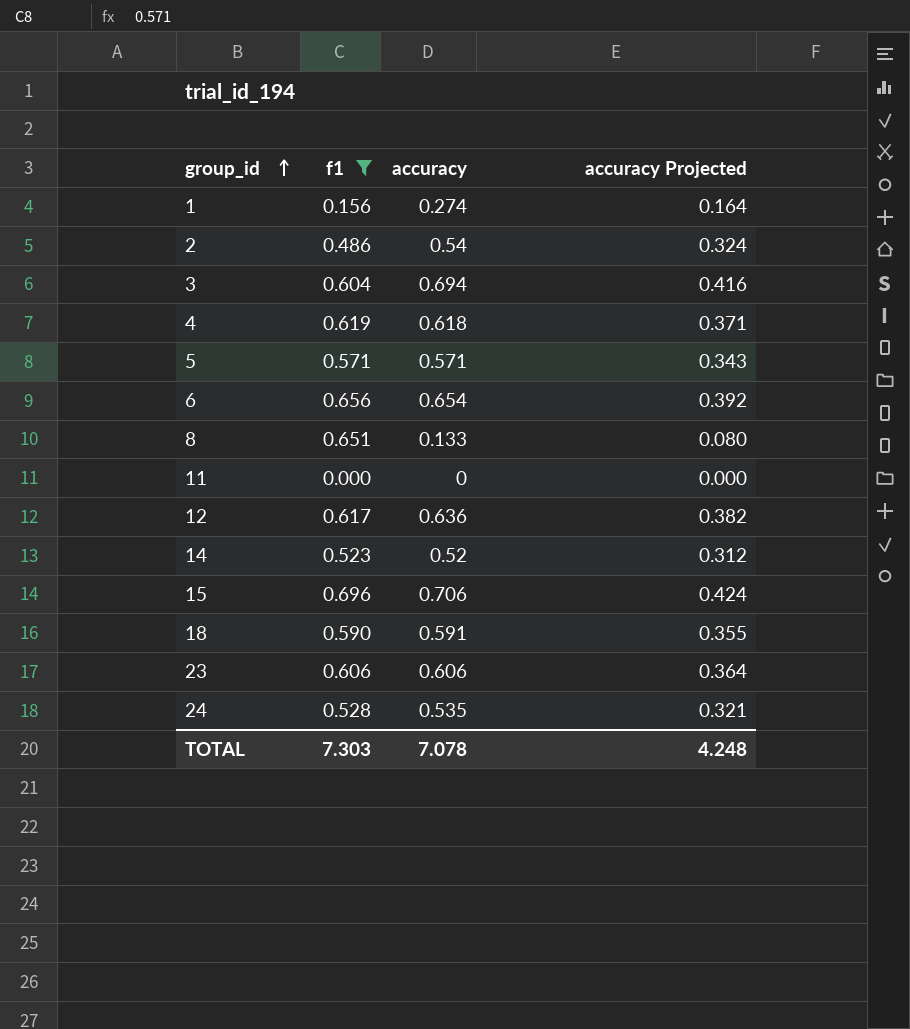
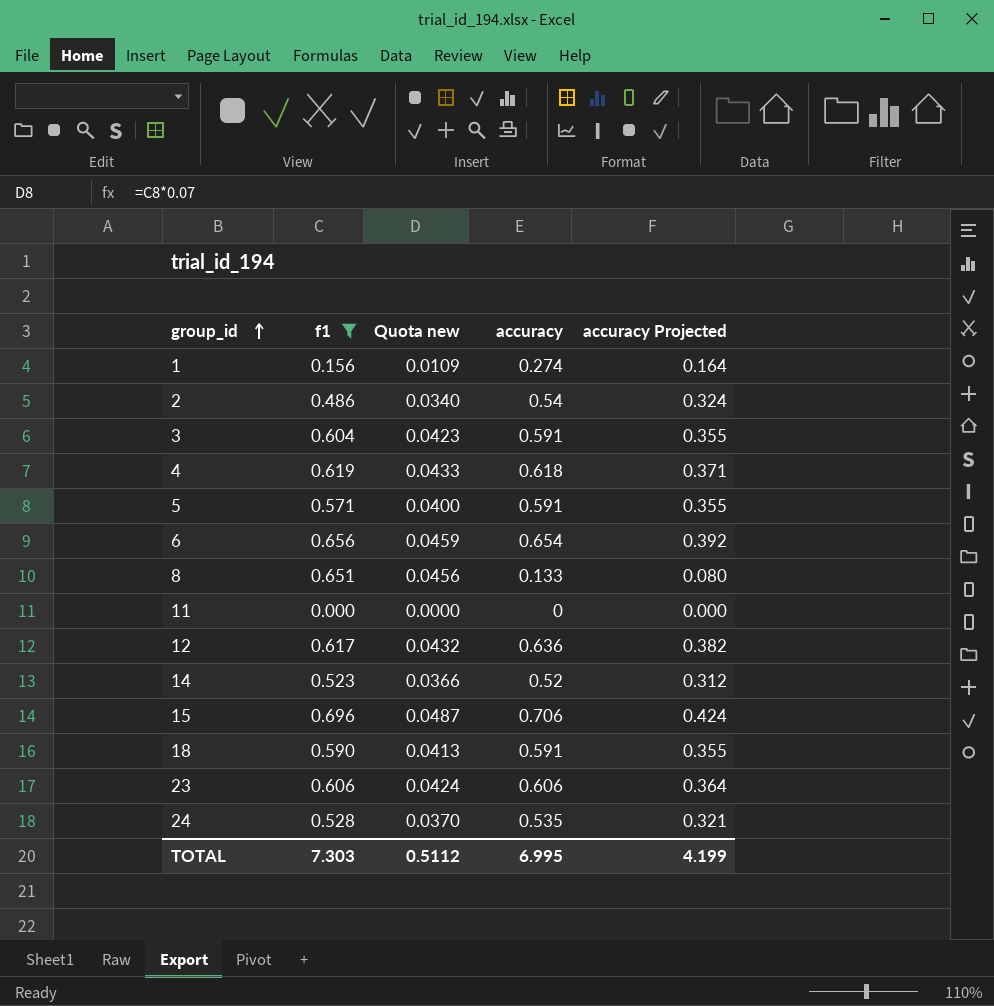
column Quota new | formula: none -> [f1] * 0.07
3 | accuracy: 0.694 -> 0.591
3 | accuracy Projected: 0.416 -> 0.355
5 | accuracy: 0.571 -> 0.591
5 | accuracy Projected: 0.343 -> 0.355
TOTAL | accuracy: 7.078 -> 6.995
TOTAL | accuracy Projected: 4.248 -> 4.199

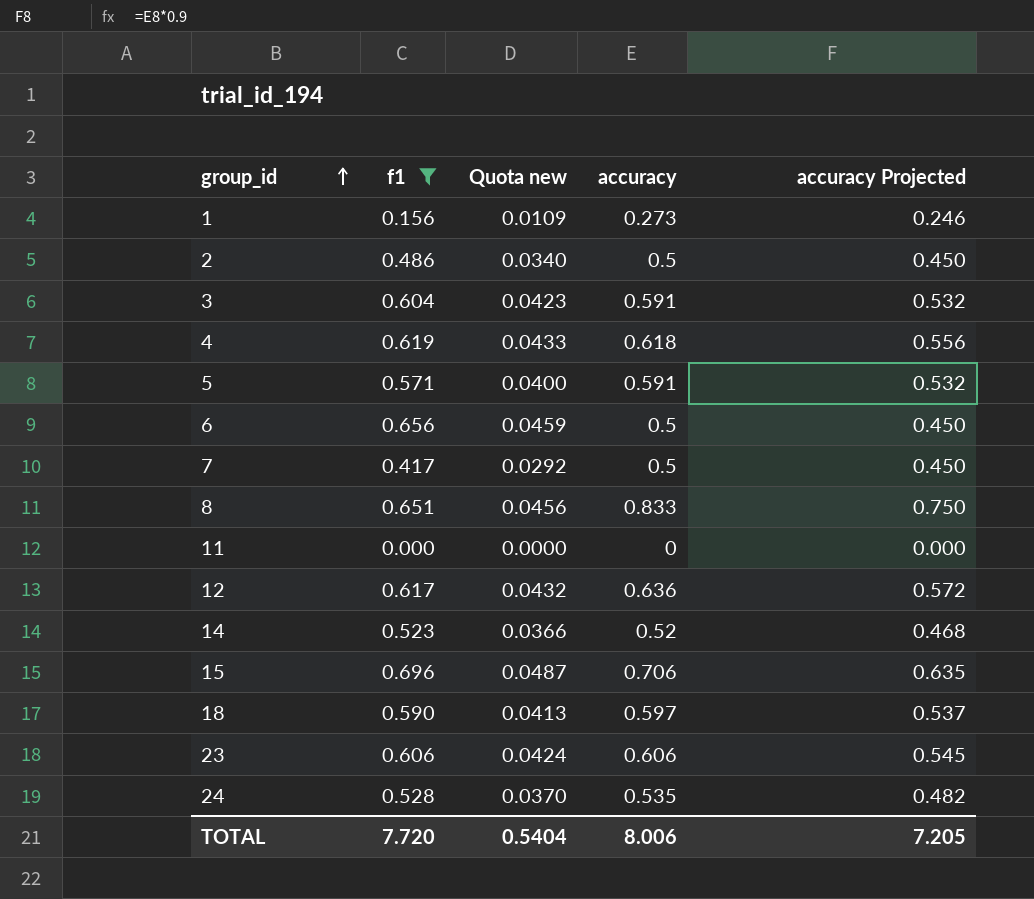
column accuracy Projected | formula: [accuracy] * 0.6 -> [accuracy] * 0.9
1 | accuracy: 0.274 -> 0.273
2 | accuracy: 0.54 -> 0.5
6 | accuracy: 0.654 -> 0.5
row 7: none -> 0.417 | 0.0292 | 0.5 | 0.450
8 | accuracy: 0.133 -> 0.833
18 | accuracy: 0.591 -> 0.597
TOTAL | f1: 7.303 -> 7.720
TOTAL | Quota new: 0.5112 -> 0.5404
TOTAL | accuracy: 6.995 -> 8.006
TOTAL | accuracy Projected: 4.199 -> 7.205

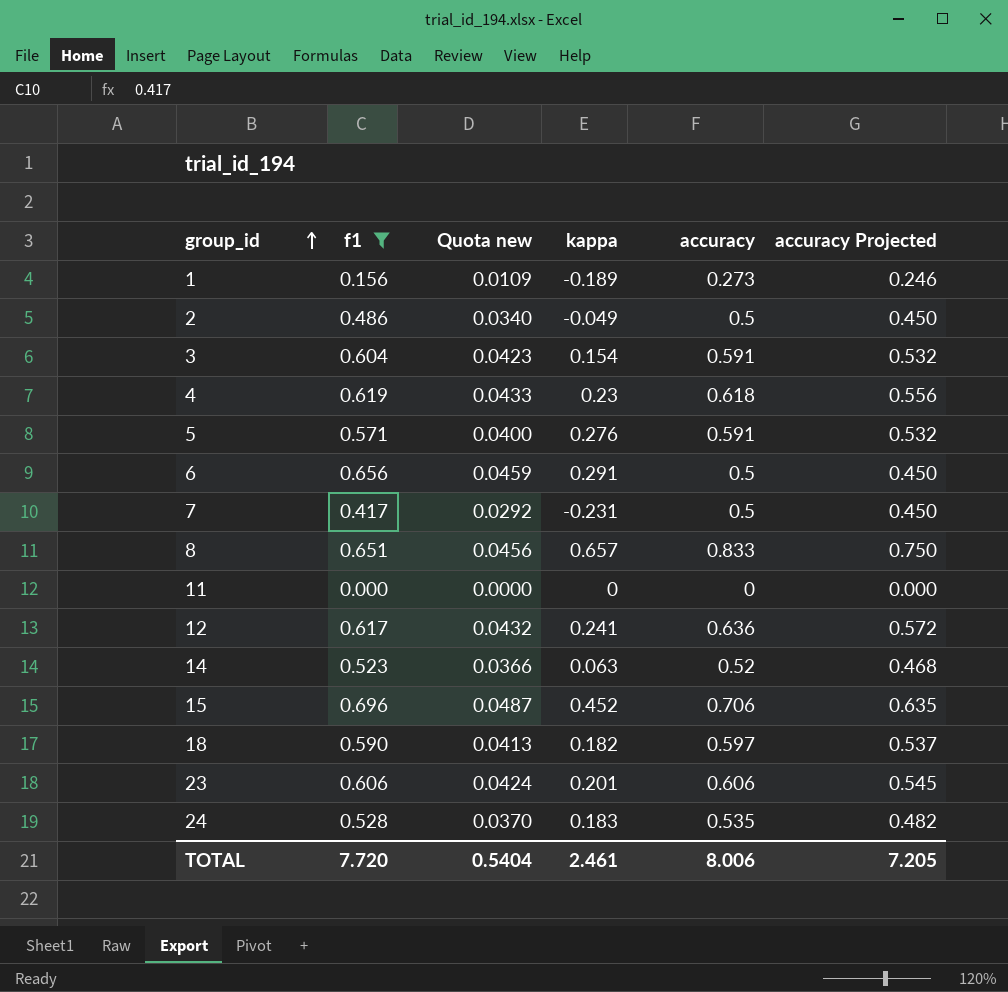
column kappa | position: none -> 4

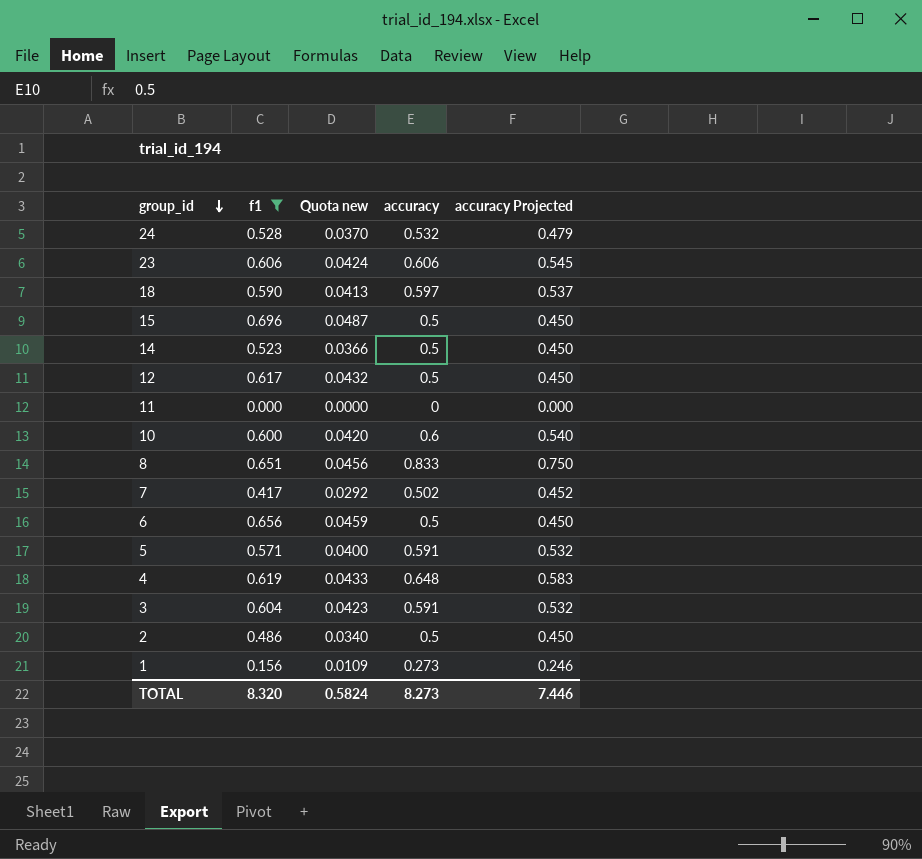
row order: group_id ascending -> group_id descending
column kappa | position: 4 -> none
24 | accuracy: 0.535 -> 0.532
24 | accuracy Projected: 0.482 -> 0.479
15 | accuracy: 0.706 -> 0.5
15 | accuracy Projected: 0.635 -> 0.450
14 | accuracy: 0.52 -> 0.5
14 | accuracy Projected: 0.468 -> 0.450
12 | accuracy: 0.636 -> 0.5
12 | accuracy Projected: 0.572 -> 0.450
row 10: none -> 0.600 | 0.0420 | 0.6 | 0.540
7 | accuracy: 0.5 -> 0.502
7 | accuracy Projected: 0.450 -> 0.452
4 | accuracy: 0.618 -> 0.648
4 | accuracy Projected: 0.556 -> 0.583
TOTAL | f1: 7.720 -> 8.320
TOTAL | Quota new: 0.5404 -> 0.5824
TOTAL | accuracy: 8.006 -> 8.273
TOTAL | accuracy Projected: 7.205 -> 7.446

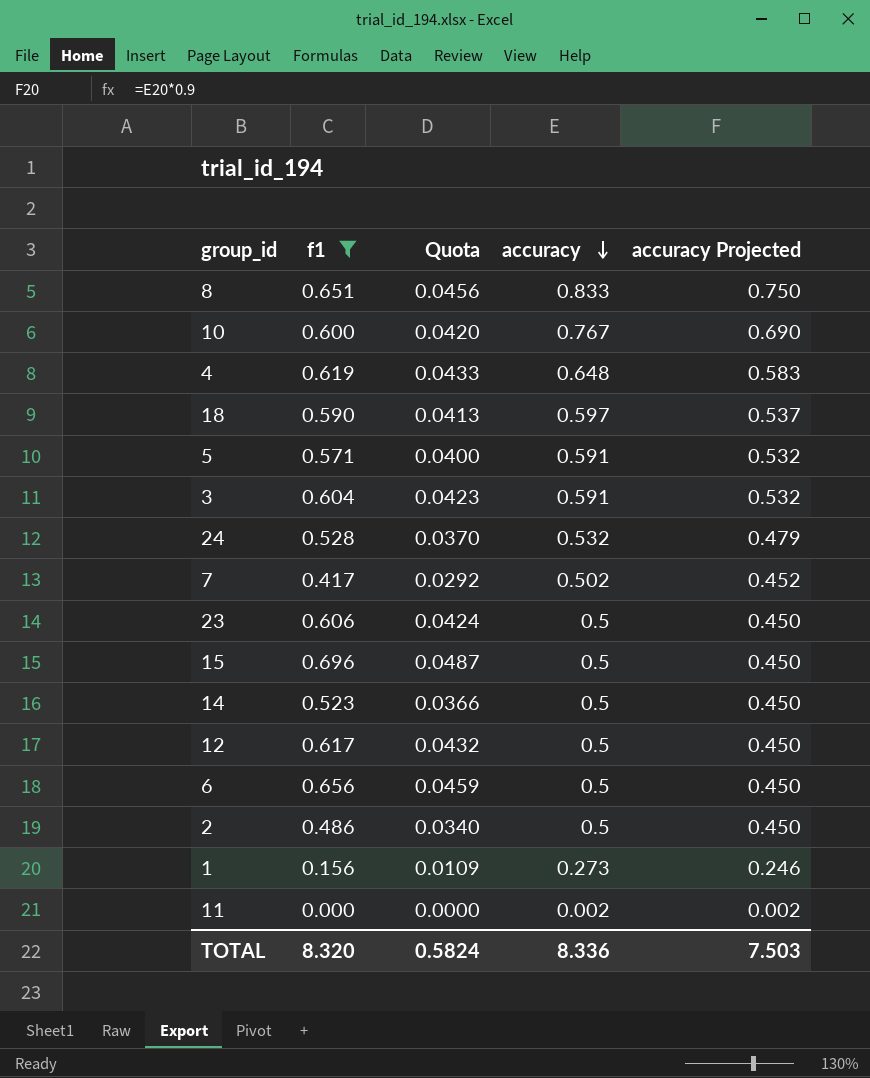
row order: group_id descending -> accuracy descending
column name: Quota new -> Quota
10 | accuracy: 0.6 -> 0.767
10 | accuracy Projected: 0.540 -> 0.690
23 | accuracy: 0.606 -> 0.5
23 | accuracy Projected: 0.545 -> 0.450
11 | accuracy: 0 -> 0.002
11 | accuracy Projected: 0.000 -> 0.002
TOTAL | accuracy: 8.273 -> 8.336
TOTAL | accuracy Projected: 7.446 -> 7.503

